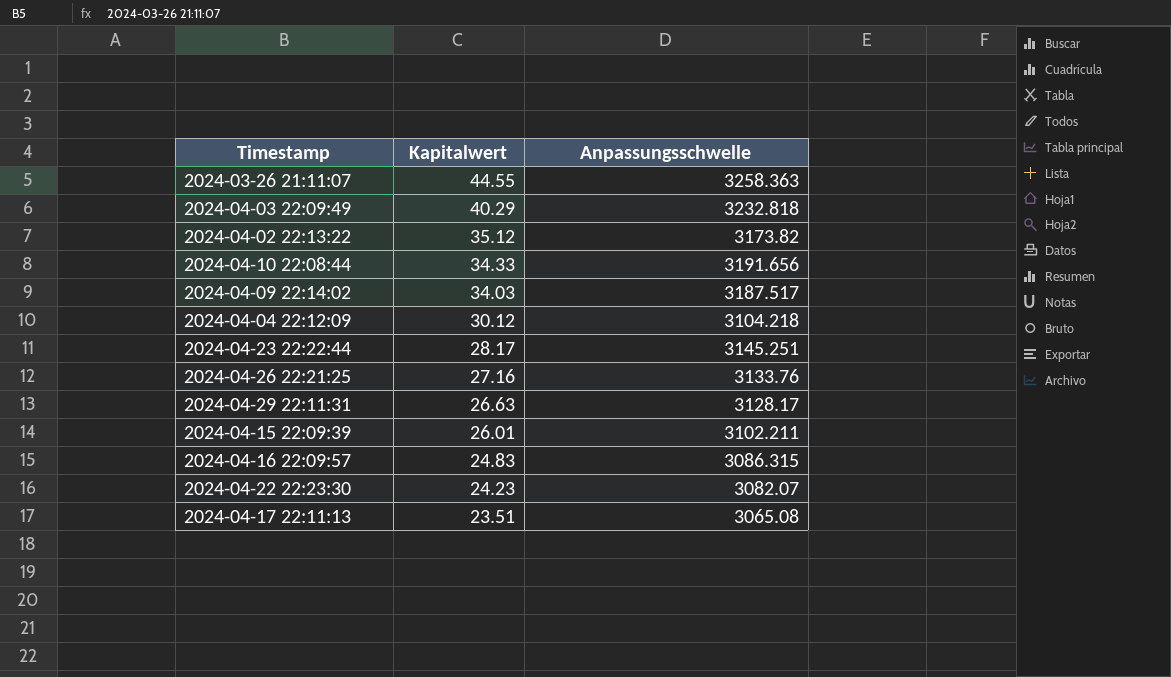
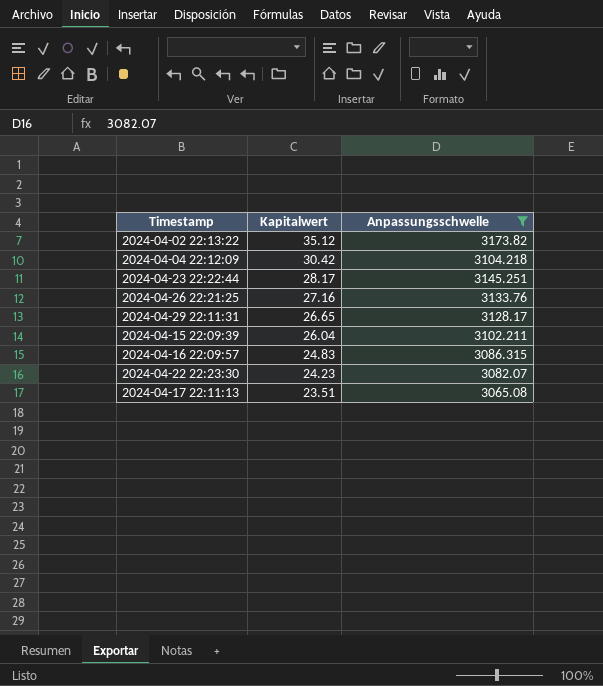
filter: none -> Anpassungsschwelle <= 3173.82
2024-04-04 22:12:09 | Kapitalwert: 30.12 -> 30.42
2024-04-29 22:11:31 | Kapitalwert: 26.63 -> 26.65
2024-04-15 22:09:39 | Kapitalwert: 26.01 -> 26.04

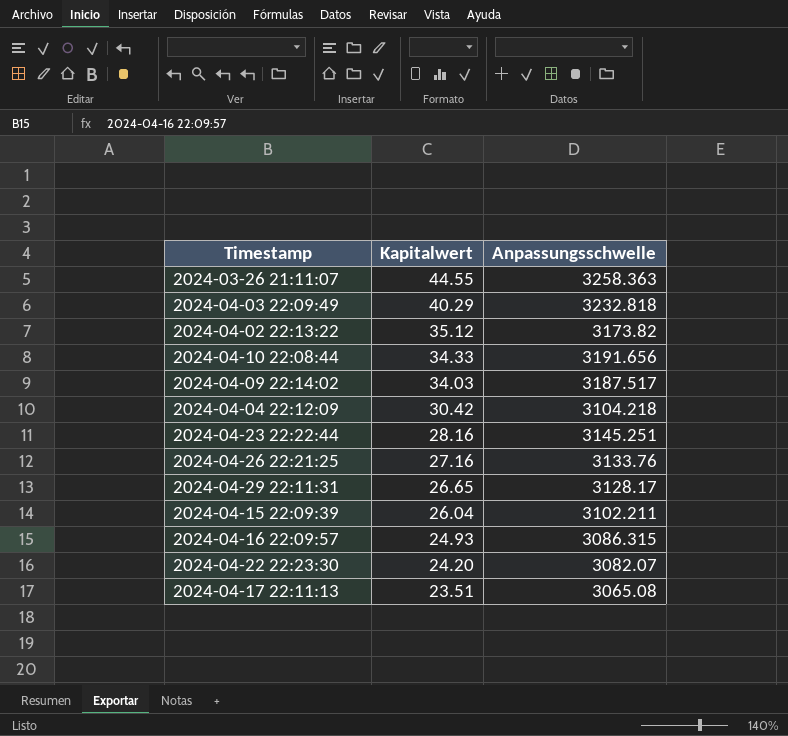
filter: Anpassungsschwelle <= 3173.82 -> none
2024-04-23 22:22:44 | Kapitalwert: 28.17 -> 28.16
2024-04-16 22:09:57 | Kapitalwert: 24.83 -> 24.93
2024-04-22 22:23:30 | Kapitalwert: 24.23 -> 24.20

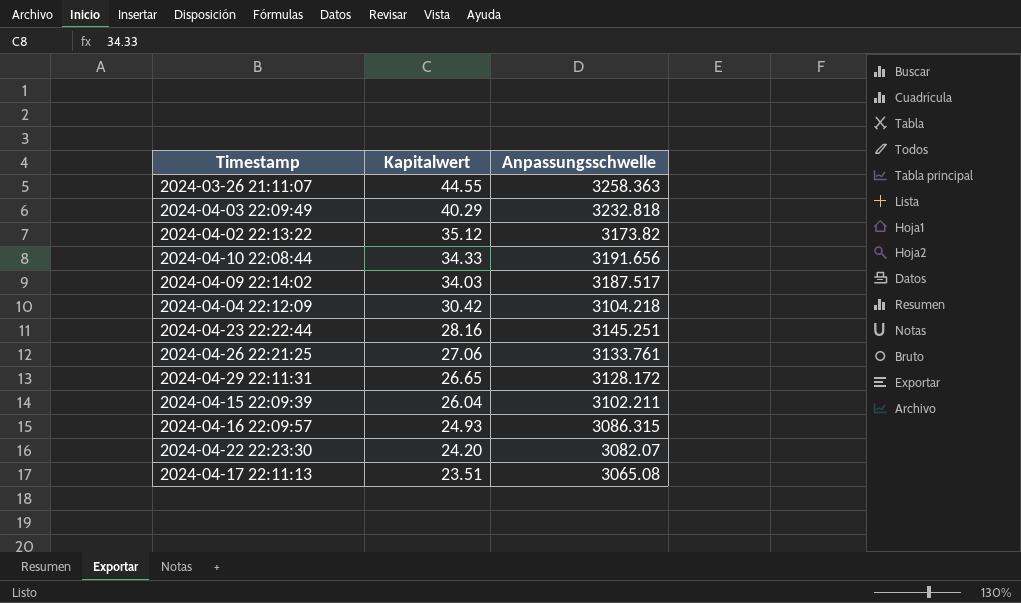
2024-04-26 22:21:25 | Kapitalwert: 27.16 -> 27.06
2024-04-26 22:21:25 | Anpassungsschwelle: 3133.76 -> 3133.761
2024-04-29 22:11:31 | Anpassungsschwelle: 3128.17 -> 3128.172

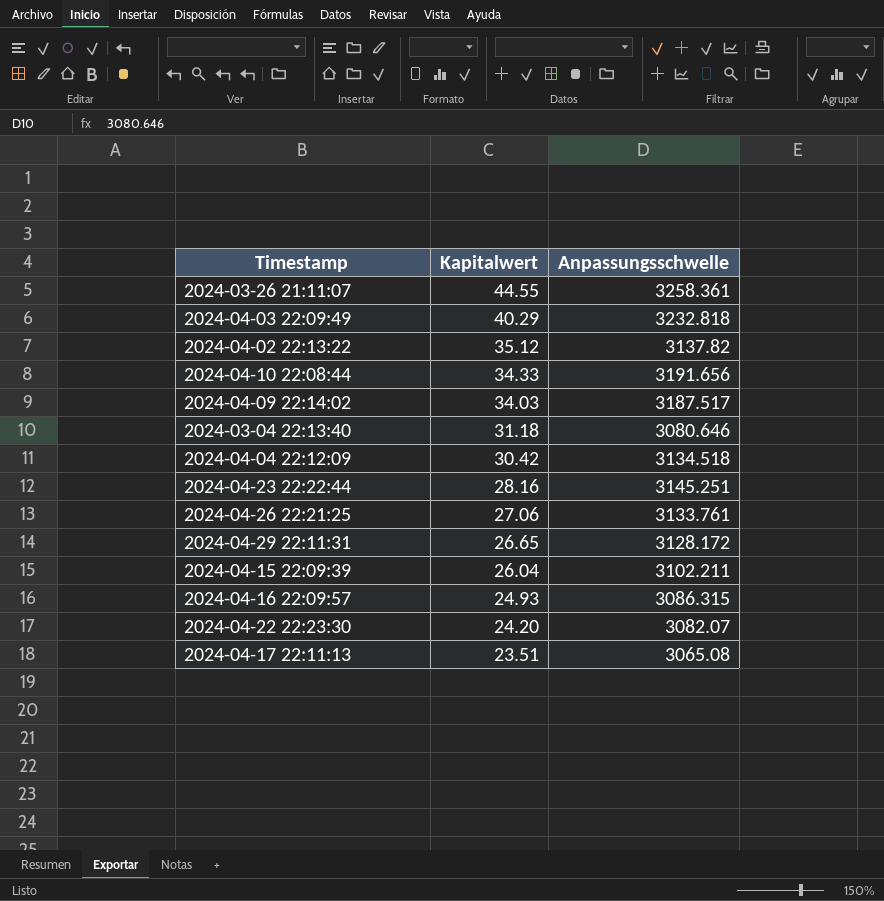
2024-03-26 21:11:07 | Anpassungsschwelle: 3258.363 -> 3258.361
2024-04-02 22:13:22 | Anpassungsschwelle: 3173.82 -> 3137.82
row 2024-03-04 22:13:40: none -> 31.18 | 3080.646
2024-04-04 22:12:09 | Anpassungsschwelle: 3104.218 -> 3134.518

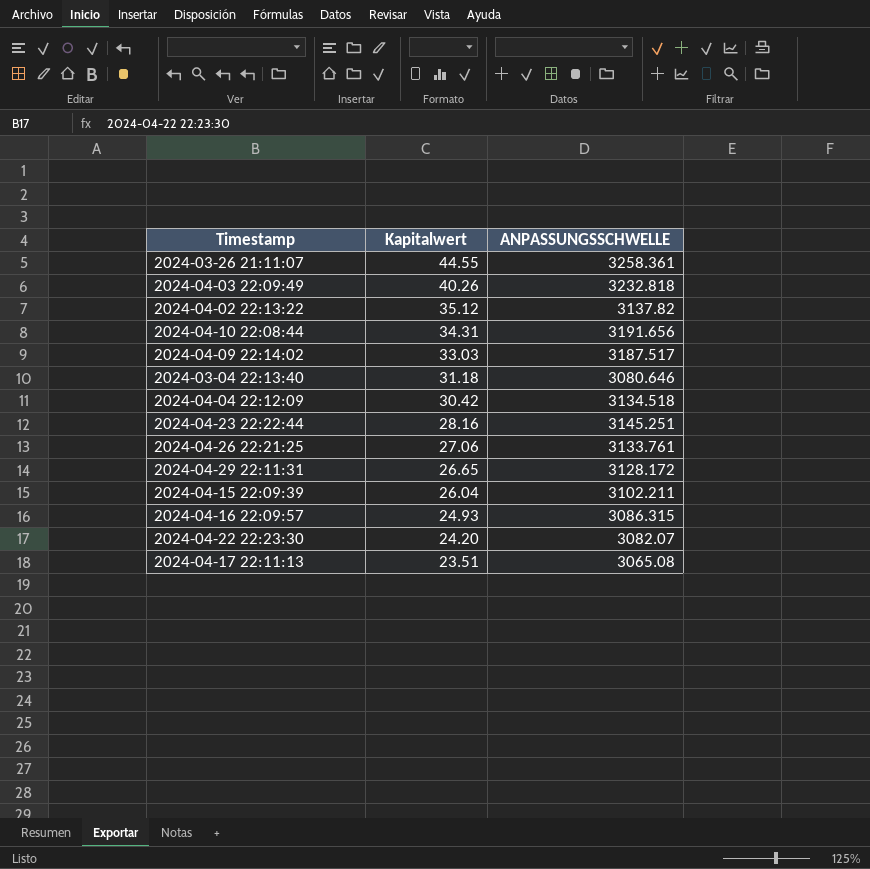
column name: Anpassungsschwelle -> ANPASSUNGSSCHWELLE
2024-04-03 22:09:49 | Kapitalwert: 40.29 -> 40.26
2024-04-10 22:08:44 | Kapitalwert: 34.33 -> 34.31
2024-04-09 22:14:02 | Kapitalwert: 34.03 -> 33.03

